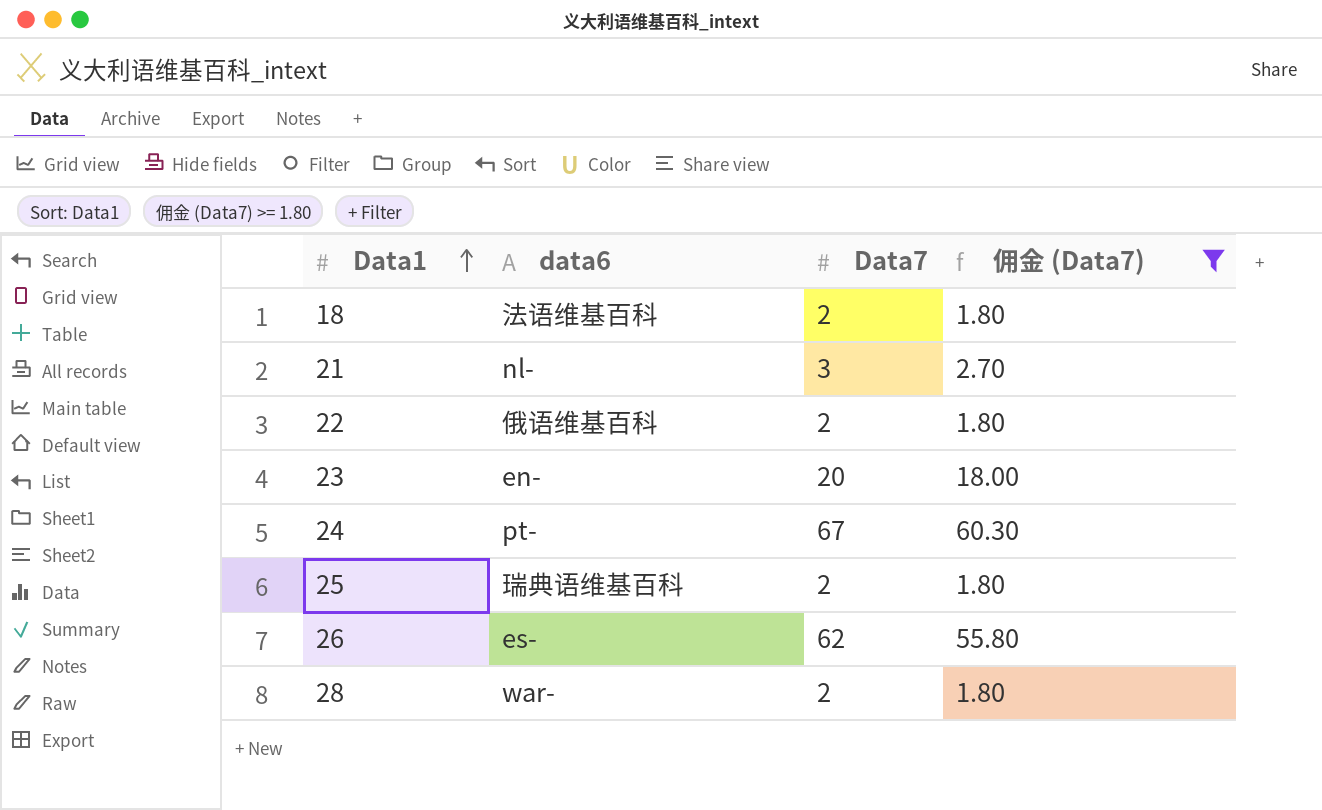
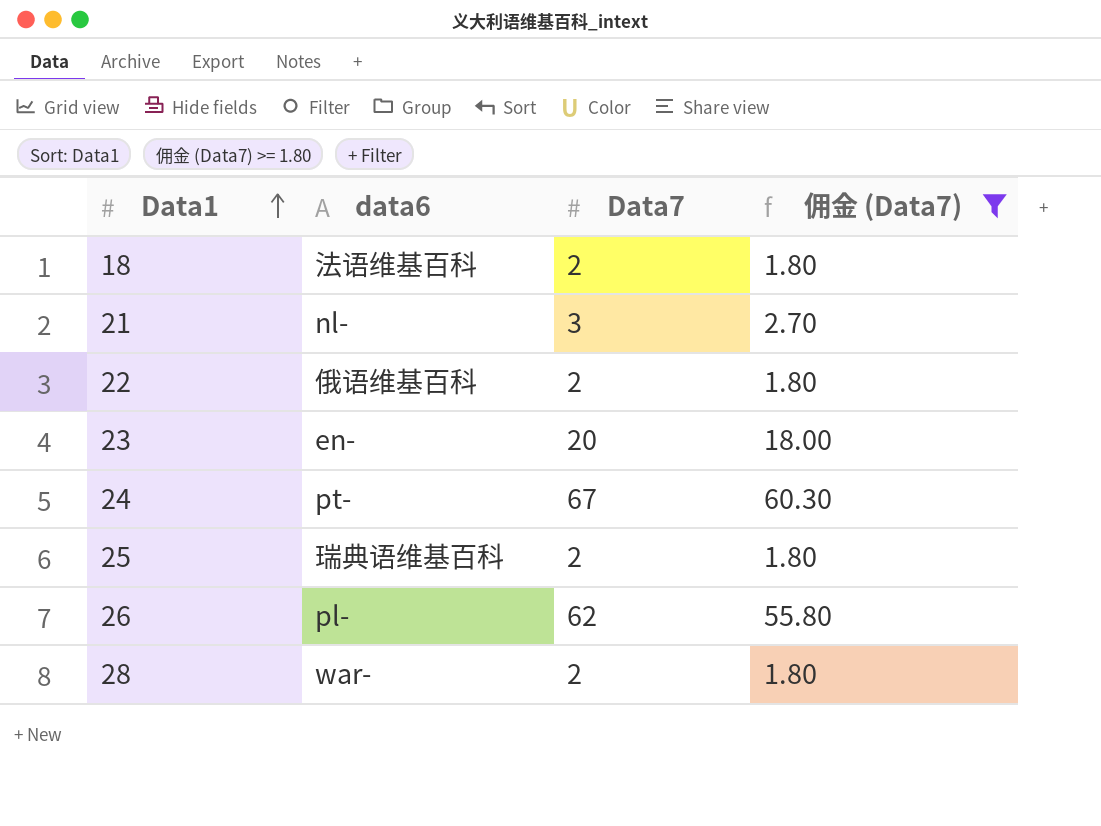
26 | data6: es- -> pl-

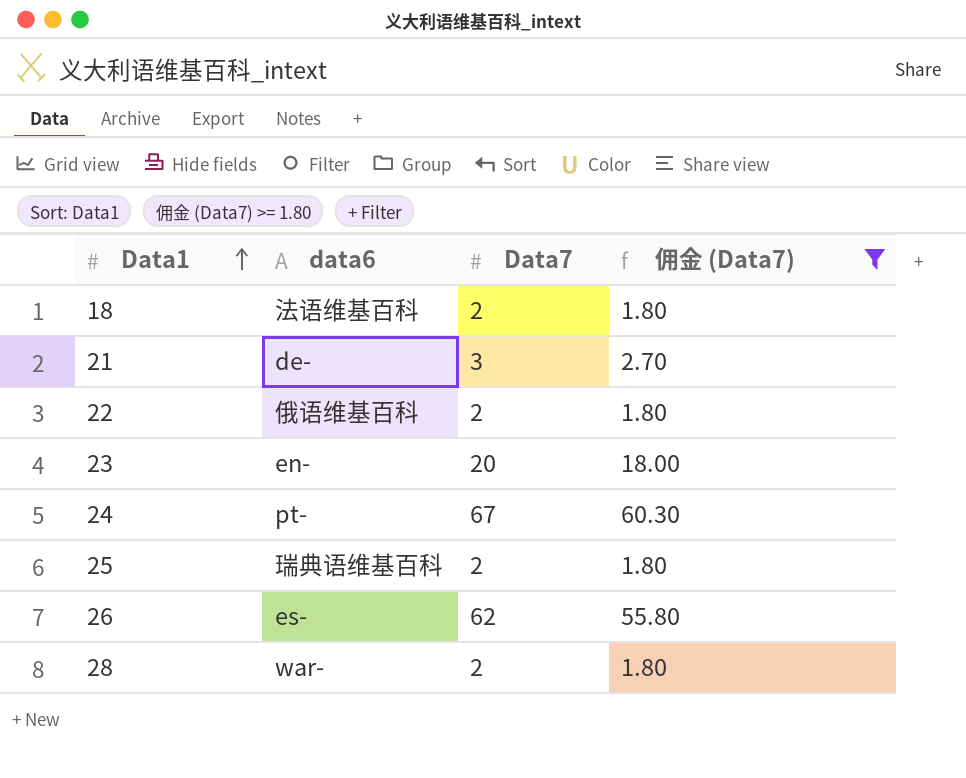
21 | data6: nl- -> de-
26 | data6: pl- -> es-

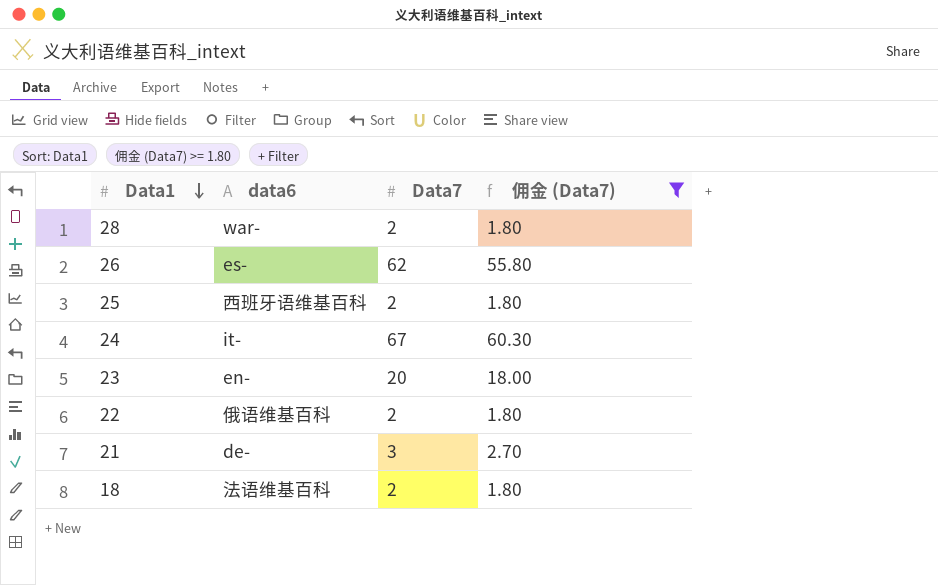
row order: Data1 ascending -> Data1 descending
25 | data6: 瑞典语维基百科 -> 西班牙语维基百科
24 | data6: pt- -> it-

